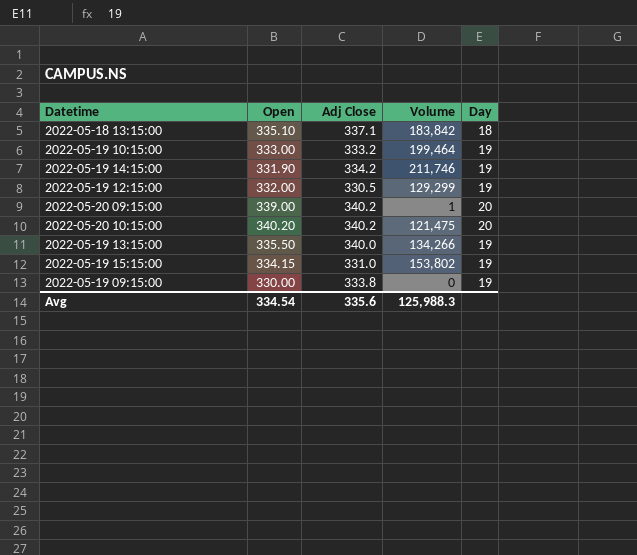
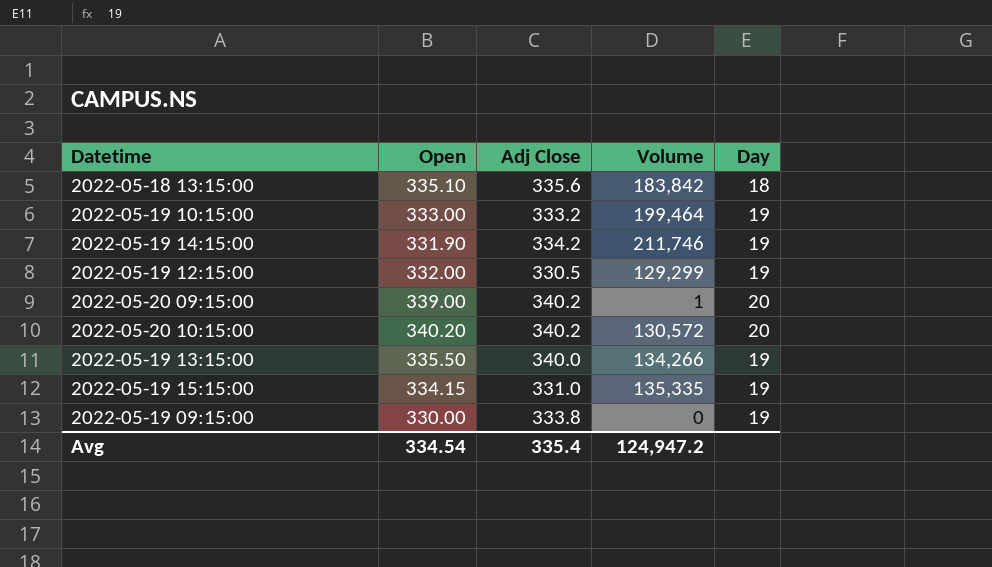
2022-05-18 13:15:00 | Adj Close: 337.1 -> 335.6
2022-05-20 10:15:00 | Volume: 121,475 -> 130,572
2022-05-19 15:15:00 | Volume: 153,802 -> 135,335
Avg | Adj Close: 335.6 -> 335.4
Avg | Volume: 125,988.3 -> 124,947.2

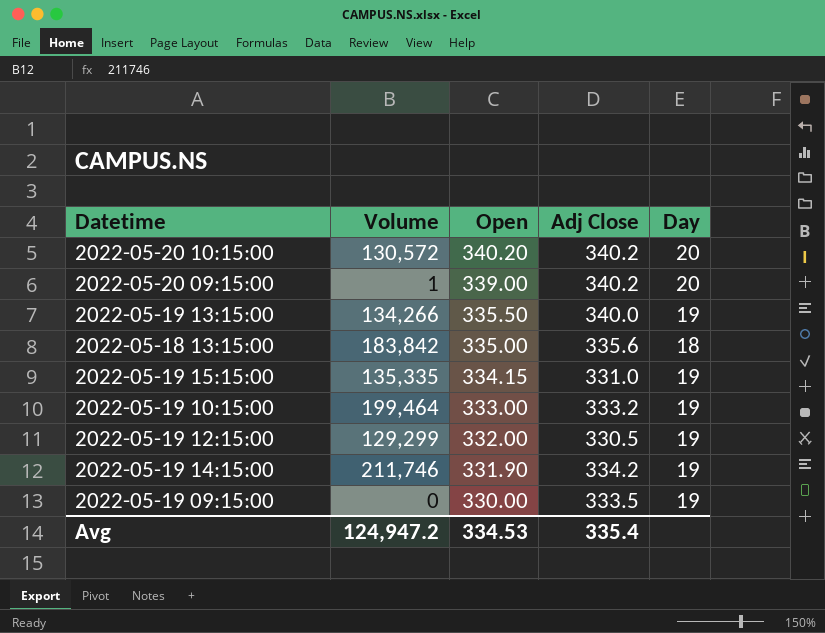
row order: none -> Open descending
column Volume | position: 4 -> 2
2022-05-18 13:15:00 | Open: 335.10 -> 335.00
2022-05-19 09:15:00 | Adj Close: 333.8 -> 333.5
Avg | Open: 334.54 -> 334.53

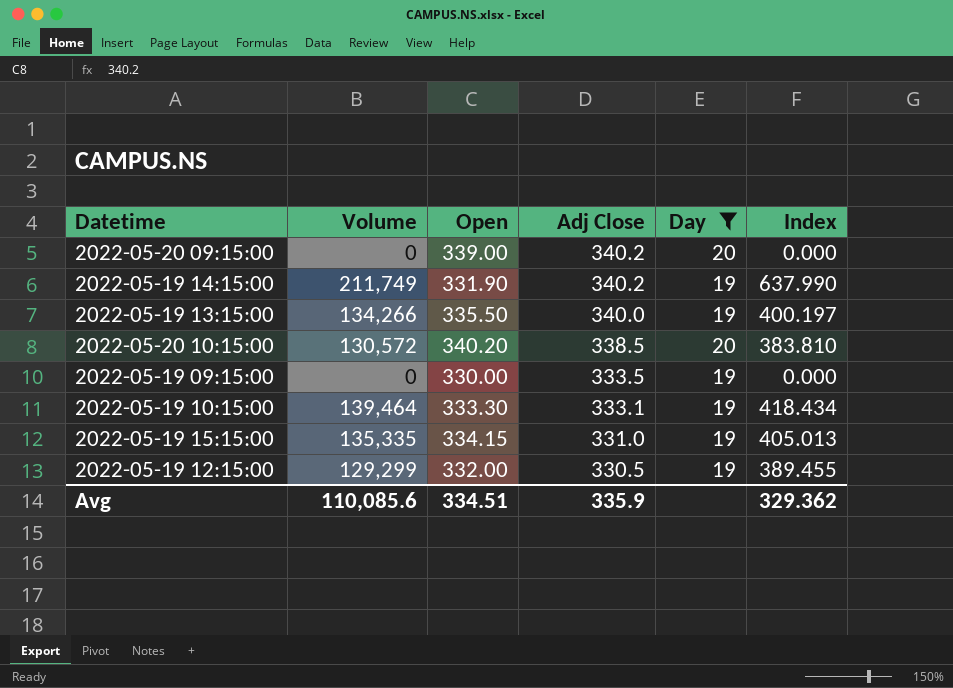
filter: none -> Day != 18
row order: Open descending -> Adj Close descending
column Index | formula: none -> [Volume] / [Open]
2022-05-20 09:15:00 | Volume: 1 -> 0
2022-05-19 14:15:00 | Volume: 211,746 -> 211,749
2022-05-19 14:15:00 | Adj Close: 334.2 -> 340.2
2022-05-20 10:15:00 | Adj Close: 340.2 -> 338.5
2022-05-19 10:15:00 | Volume: 199,464 -> 139,464
2022-05-19 10:15:00 | Open: 333.00 -> 333.30
2022-05-19 10:15:00 | Adj Close: 333.2 -> 333.1
Avg | Volume: 124,947.2 -> 110,085.6
Avg | Open: 334.53 -> 334.51
Avg | Adj Close: 335.4 -> 335.9

